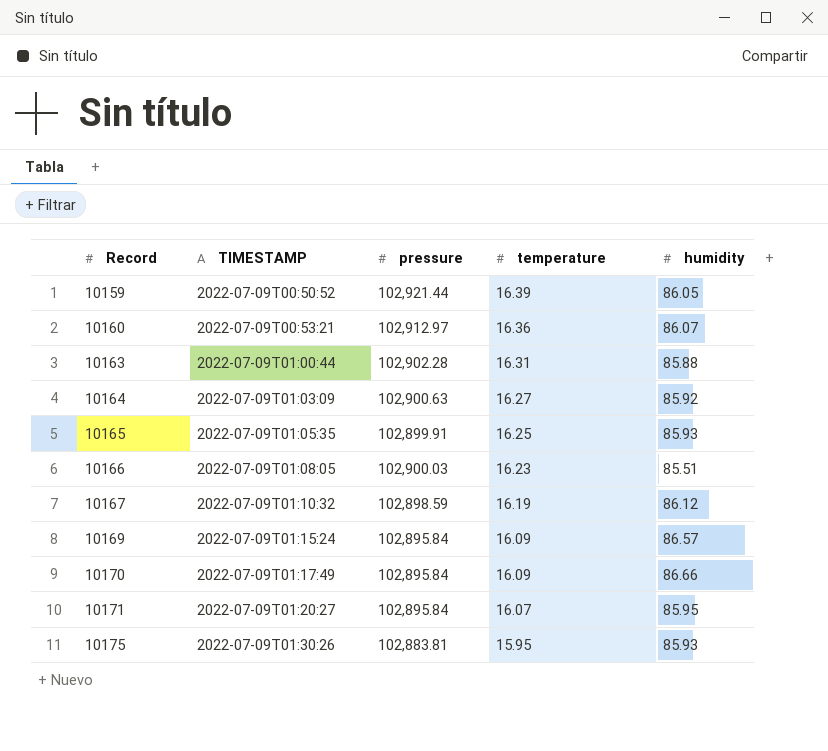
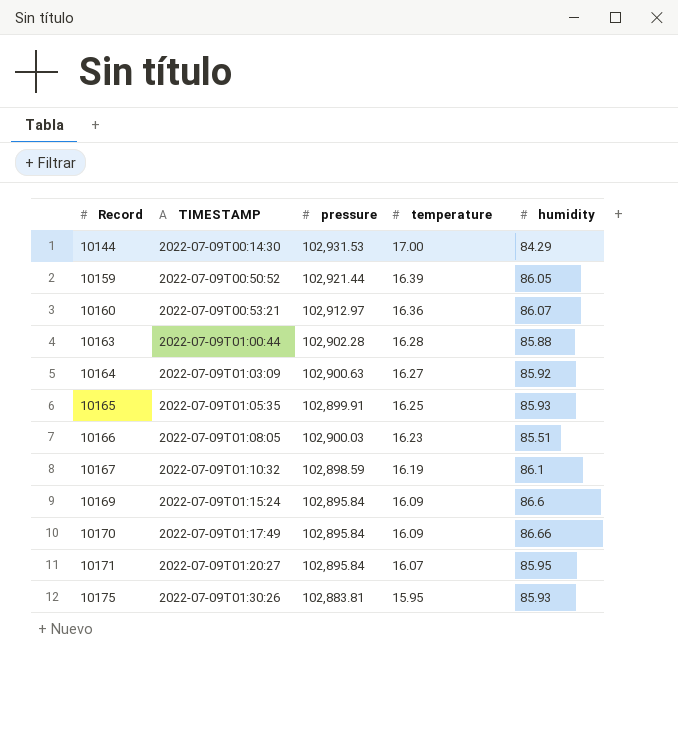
row 10144: none -> 2022-07-09T00:14:30 | 102,931.53 | 17.00 | 84.29
10163 | temperature: 16.31 -> 16.28
10167 | humidity: 86.12 -> 86.1
10169 | humidity: 86.57 -> 86.6

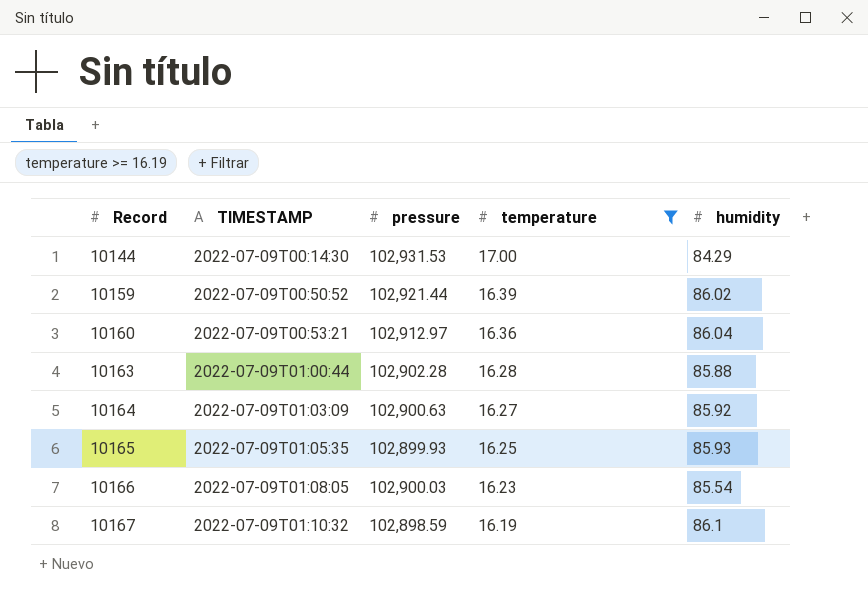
filter: none -> temperature >= 16.19
10159 | humidity: 86.05 -> 86.02
10160 | humidity: 86.07 -> 86.04
10165 | pressure: 102,899.91 -> 102,899.93
10166 | humidity: 85.51 -> 85.54

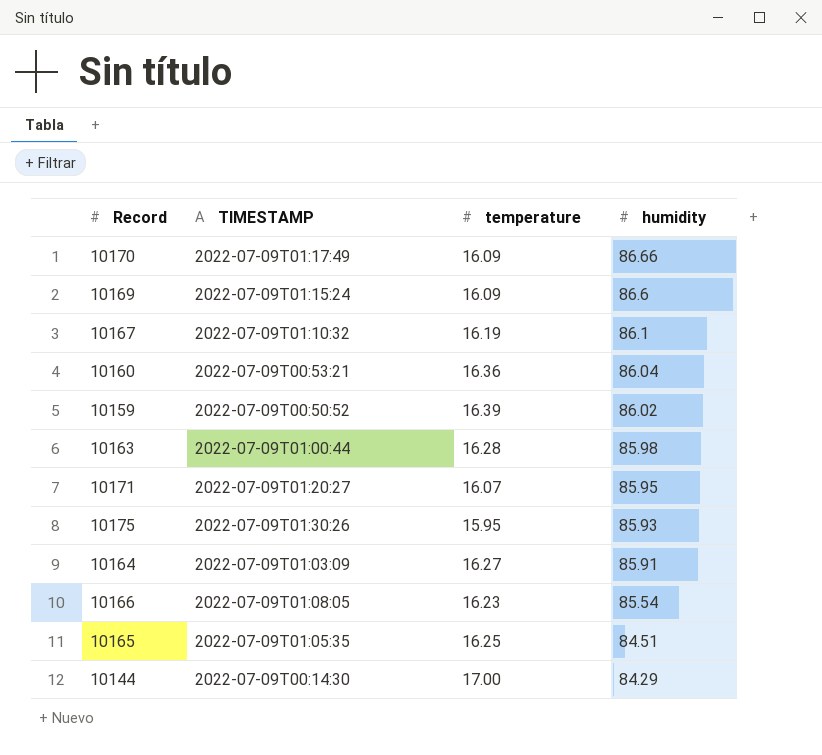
filter: temperature >= 16.19 -> none
row order: Record ascending -> humidity descending
column pressure | position: 3 -> none
10163 | humidity: 85.88 -> 85.98
10164 | humidity: 85.92 -> 85.91
10165 | humidity: 85.93 -> 84.51

